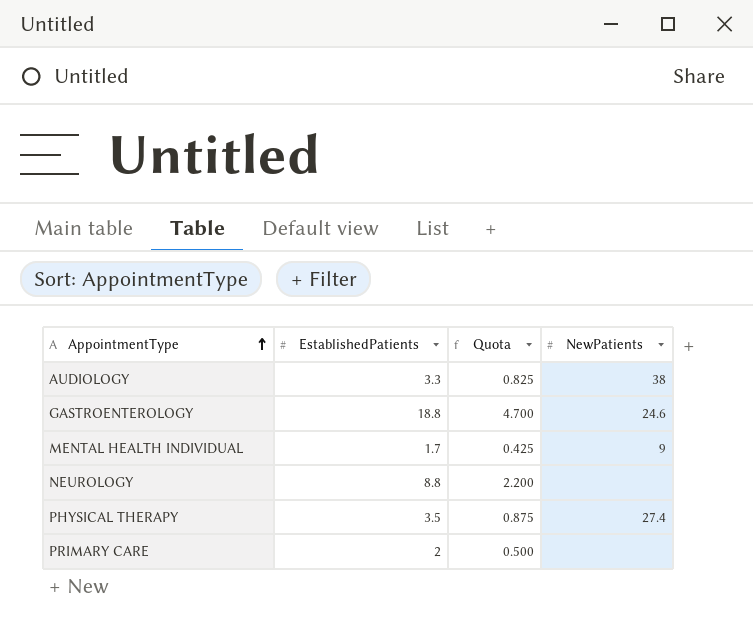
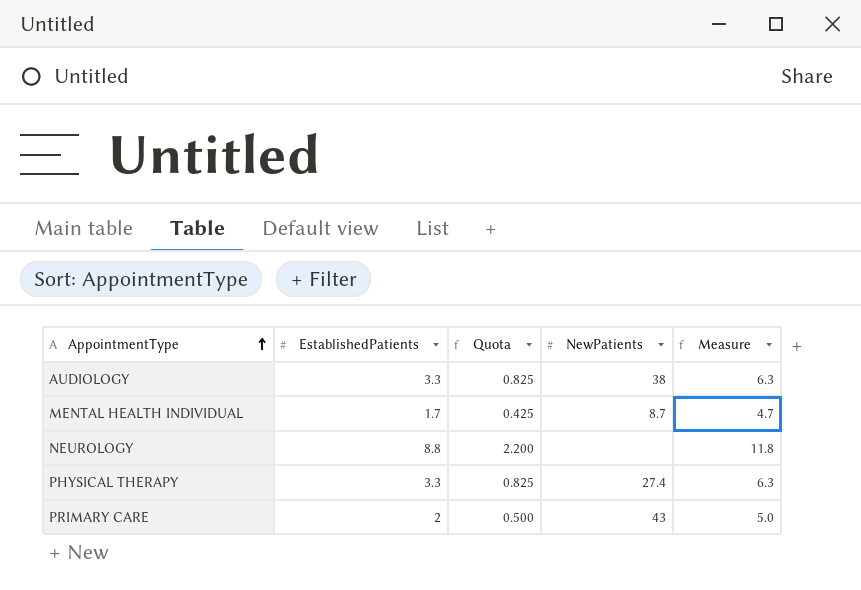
column Measure | formula: none -> [EstablishedPatients] + 3
row GASTROENTEROLOGY: 18.8 | 4.700 | 24.6 -> none
MENTAL HEALTH INDIVIDUAL | NewPatients: 9 -> 8.7
PHYSICAL THERAPY | EstablishedPatients: 3.5 -> 3.3
PHYSICAL THERAPY | Quota: 0.875 -> 0.825
PRIMARY CARE | NewPatients: none -> 43

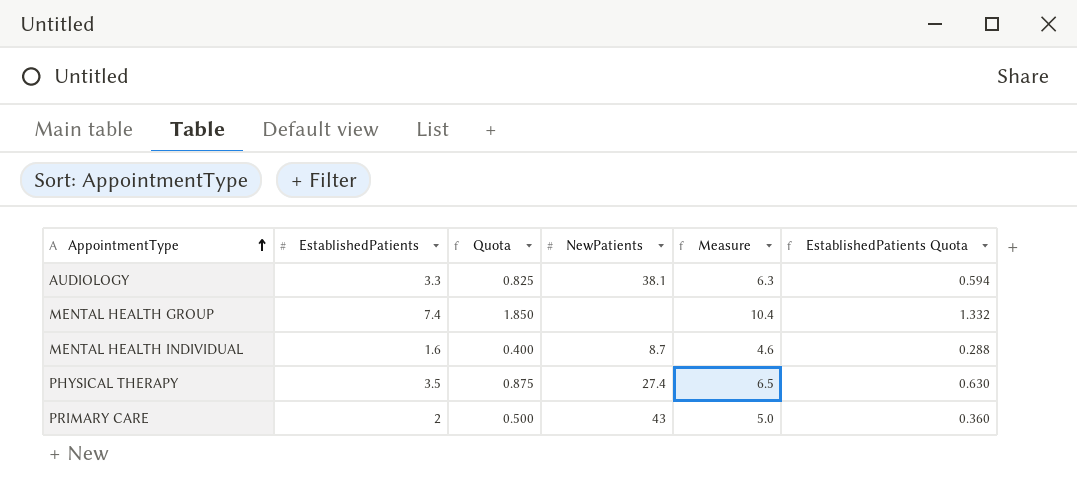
column EstablishedPatients Quota | formula: none -> [EstablishedPatients] * 0.18
row NEUROLOGY: 8.8 | 2.200 | none | 11.8 -> none
AUDIOLOGY | NewPatients: 38 -> 38.1
row MENTAL HEALTH GROUP: none -> 7.4 | 1.850 | none | 10.4 | 1.332
MENTAL HEALTH INDIVIDUAL | EstablishedPatients: 1.7 -> 1.6
MENTAL HEALTH INDIVIDUAL | Quota: 0.425 -> 0.400
MENTAL HEALTH INDIVIDUAL | Measure: 4.7 -> 4.6
PHYSICAL THERAPY | EstablishedPatients: 3.3 -> 3.5
PHYSICAL THERAPY | Quota: 0.825 -> 0.875
PHYSICAL THERAPY | Measure: 6.3 -> 6.5

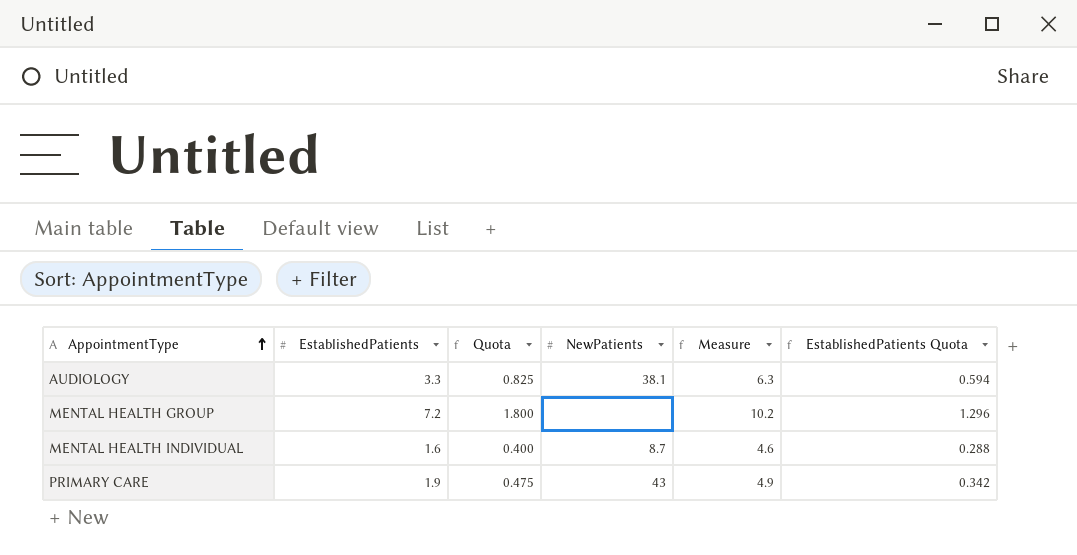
row PHYSICAL THERAPY: 3.5 | 0.875 | 27.4 | 6.5 | 0.630 -> none
MENTAL HEALTH GROUP | EstablishedPatients: 7.4 -> 7.2
MENTAL HEALTH GROUP | Quota: 1.850 -> 1.800
MENTAL HEALTH GROUP | Measure: 10.4 -> 10.2
MENTAL HEALTH GROUP | EstablishedPatients Quota: 1.332 -> 1.296
PRIMARY CARE | EstablishedPatients: 2 -> 1.9
PRIMARY CARE | Quota: 0.500 -> 0.475
PRIMARY CARE | Measure: 5.0 -> 4.9
PRIMARY CARE | EstablishedPatients Quota: 0.360 -> 0.342

